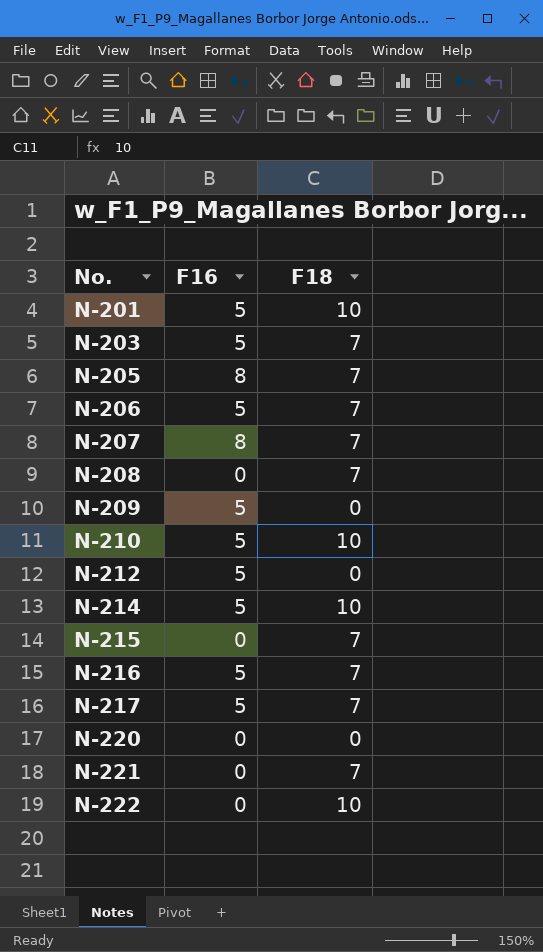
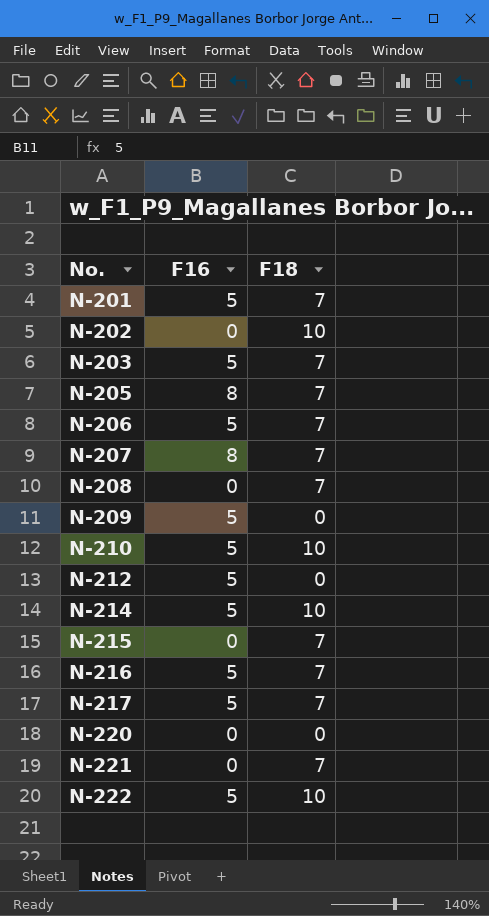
N-201 | F18: 10 -> 7
row N-202: none -> 0 | 10
N-222 | F16: 0 -> 5

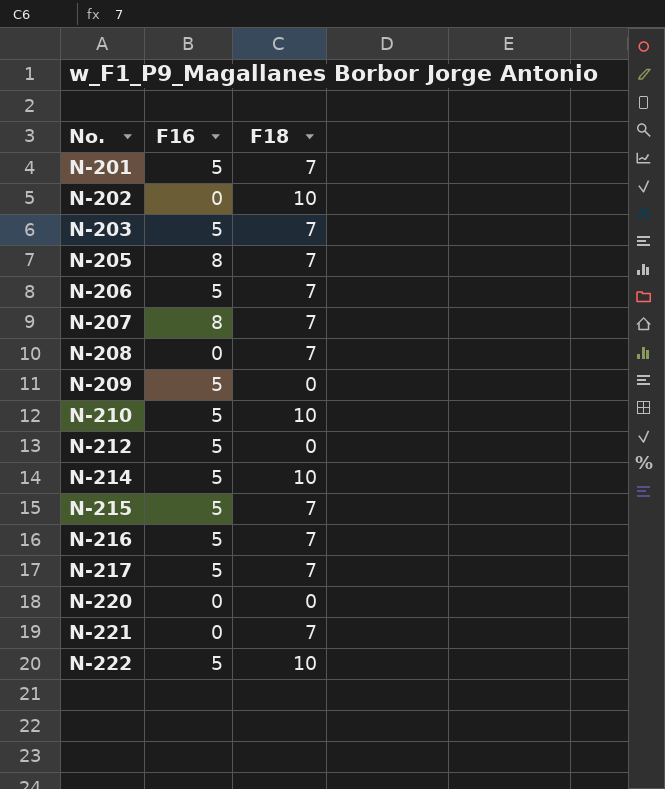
N-215 | F16: 0 -> 5

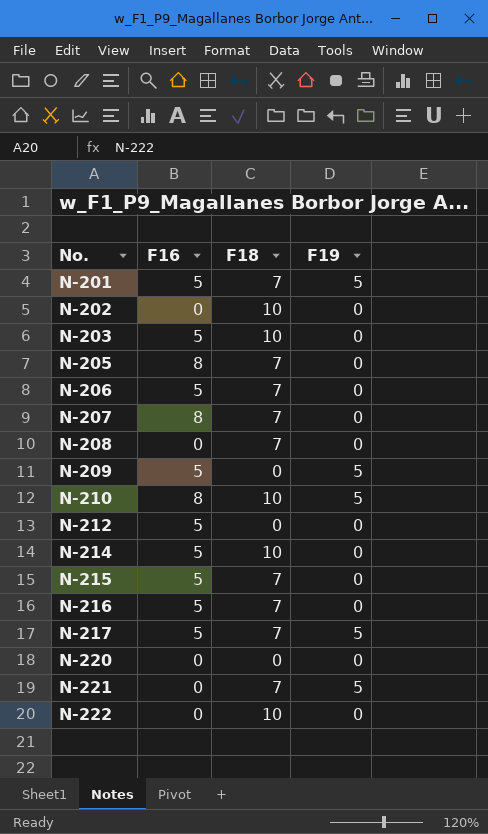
column F19 | position: none -> 4
N-203 | F18: 7 -> 10
N-210 | F16: 5 -> 8
N-222 | F16: 5 -> 0

